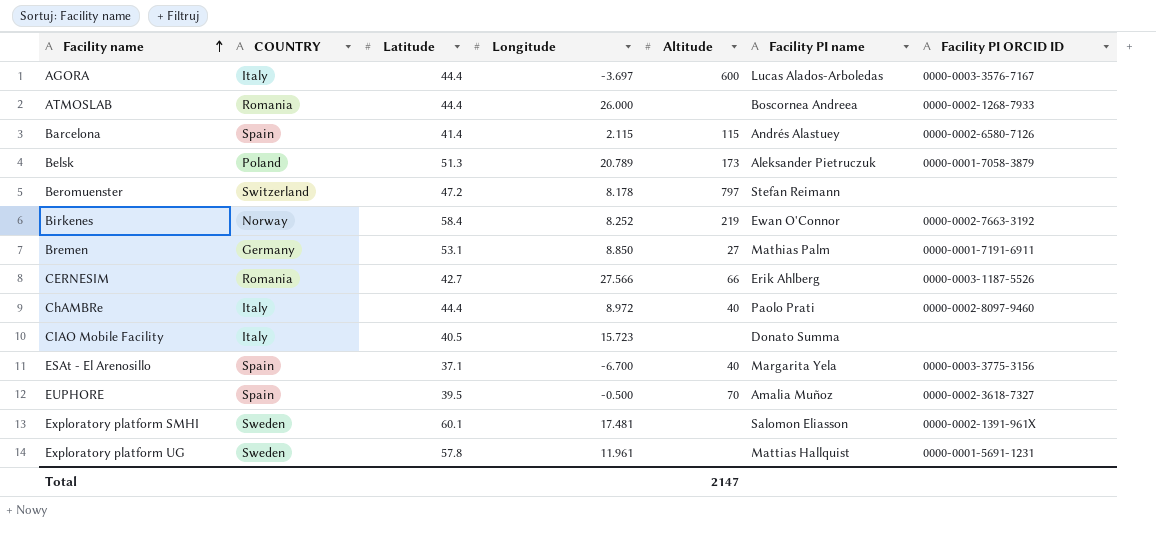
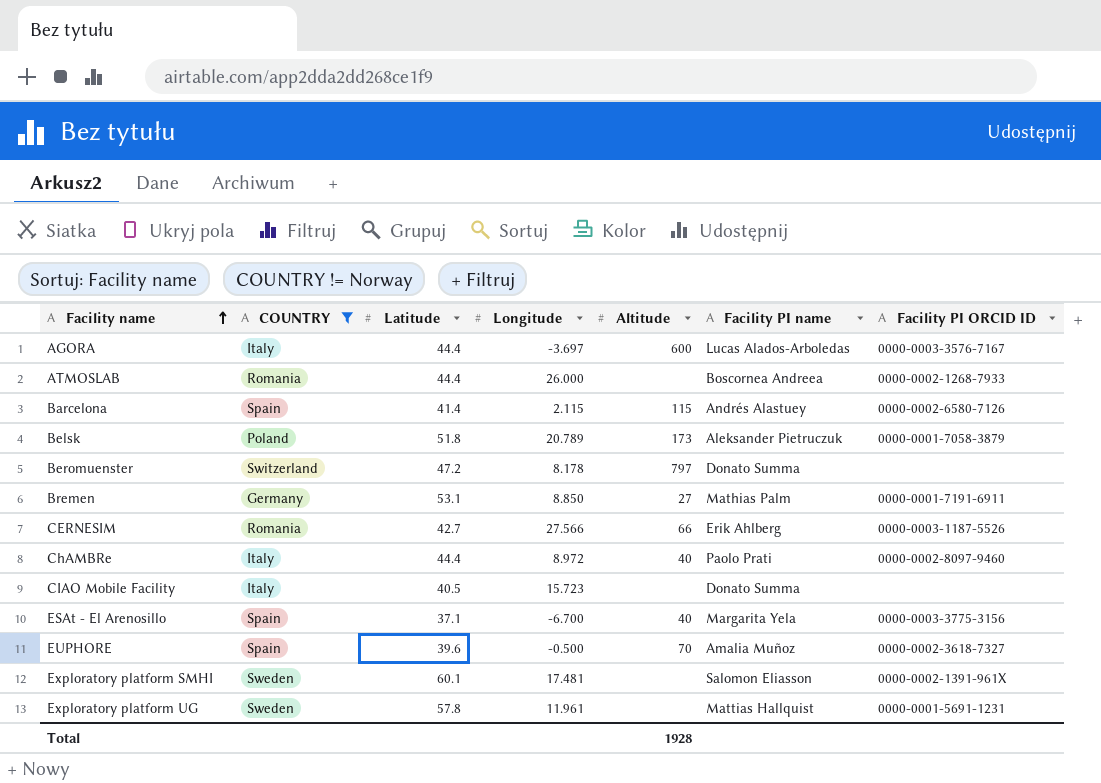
filter: none -> COUNTRY != Norway
Belsk | Latitude: 51.3 -> 51.8
Beromuenster | Facility PI name: Stefan Reimann -> Donato Summa
EUPHORE | Latitude: 39.5 -> 39.6
Total | Altitude: 2147 -> 1928

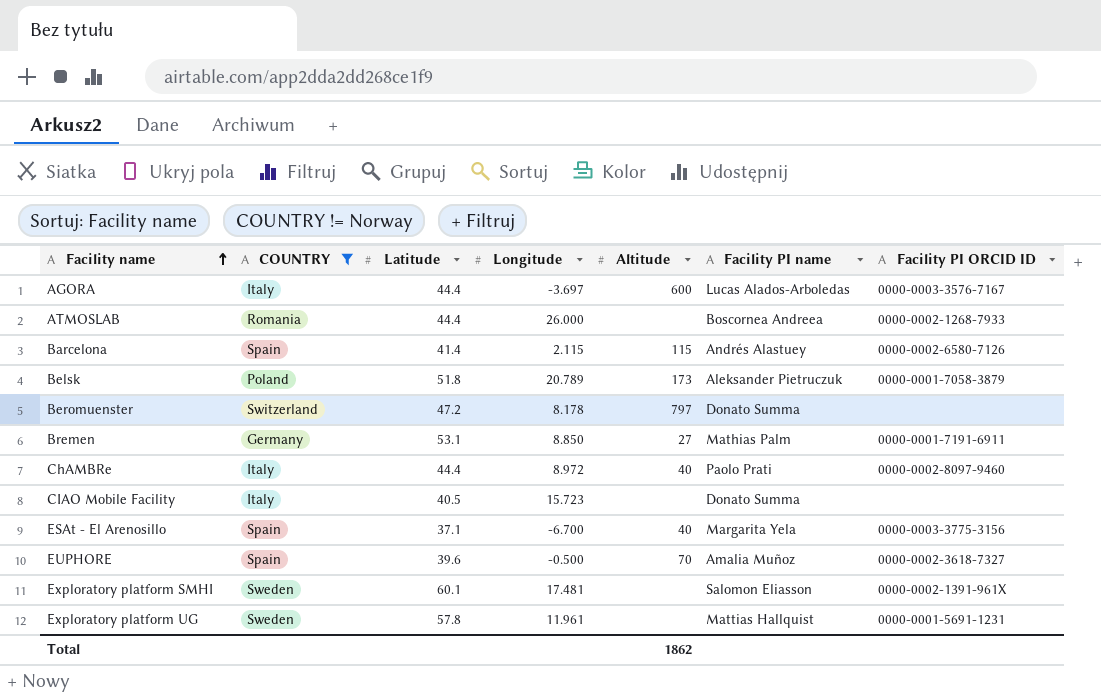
row CERNESIM: Romania | 42.7 | 27.566 | 66 | Erik Ahlberg | 0000-0003-1187-5526 -> none
Total | Altitude: 1928 -> 1862

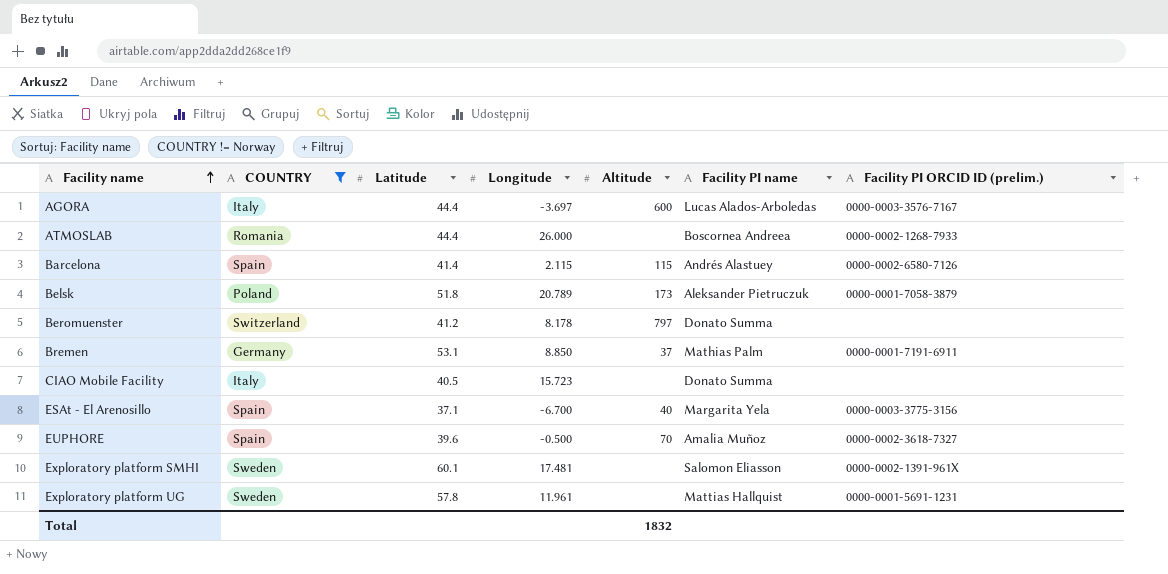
column name: Facility PI ORCID ID -> Facility PI ORCID ID (prelim.)
row ChAMBRe: Italy | 44.4 | 8.972 | 40 | Paolo Prati | 0000-0002-8097-9460 -> none
Beromuenster | Latitude: 47.2 -> 41.2
Bremen | Altitude: 27 -> 37
Total | Altitude: 1862 -> 1832

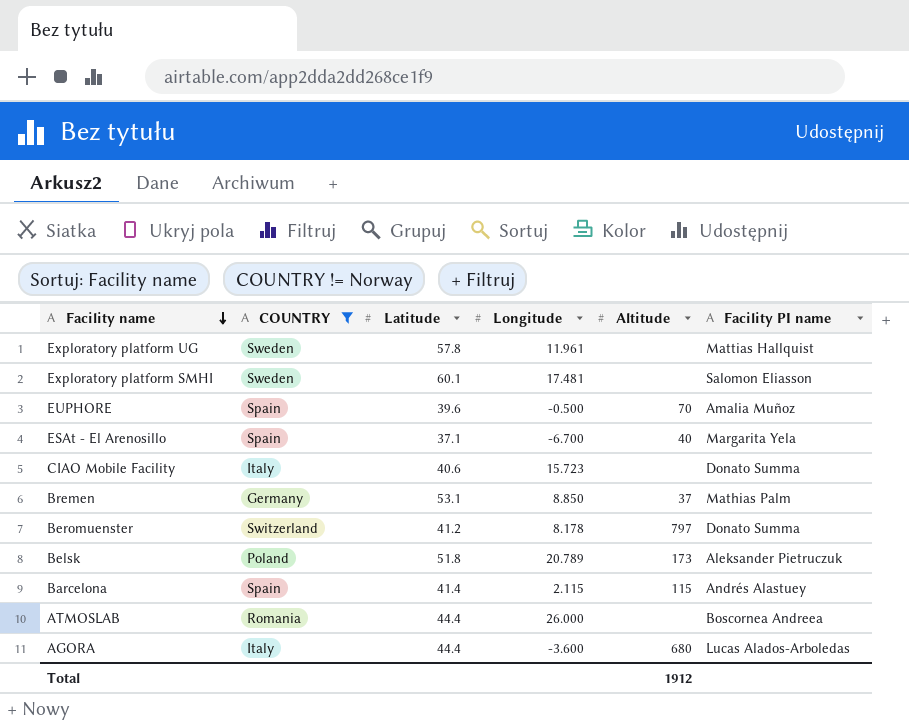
row order: Facility name ascending -> Facility name descending
column Facility PI ORCID ID (prelim.) | position: 7 -> none
CIAO Mobile Facility | Latitude: 40.5 -> 40.6
AGORA | Longitude: -3.697 -> -3.600
AGORA | Altitude: 600 -> 680
Total | Altitude: 1832 -> 1912

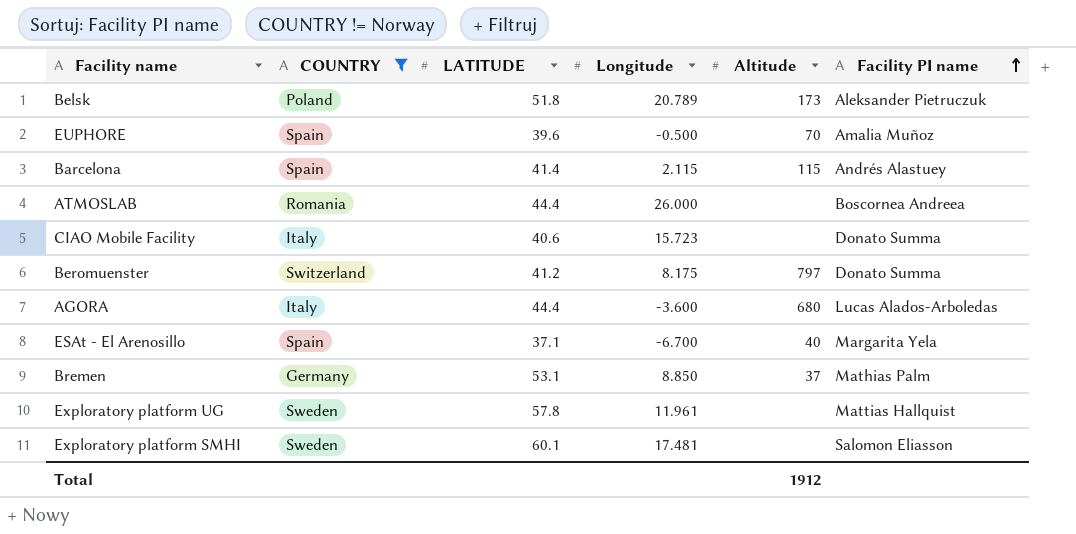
row order: Facility name descending -> Facility PI name ascending
column name: Latitude -> LATITUDE
Beromuenster | Longitude: 8.178 -> 8.175

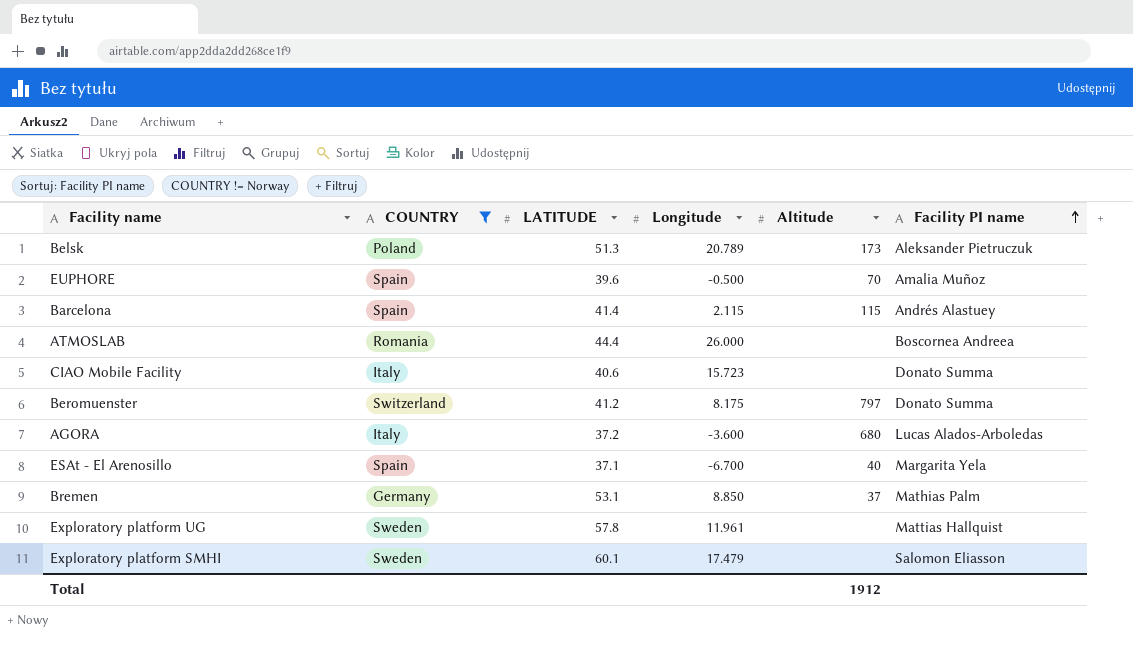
Belsk | LATITUDE: 51.8 -> 51.3
AGORA | LATITUDE: 44.4 -> 37.2
Exploratory platform SMHI | Longitude: 17.481 -> 17.479

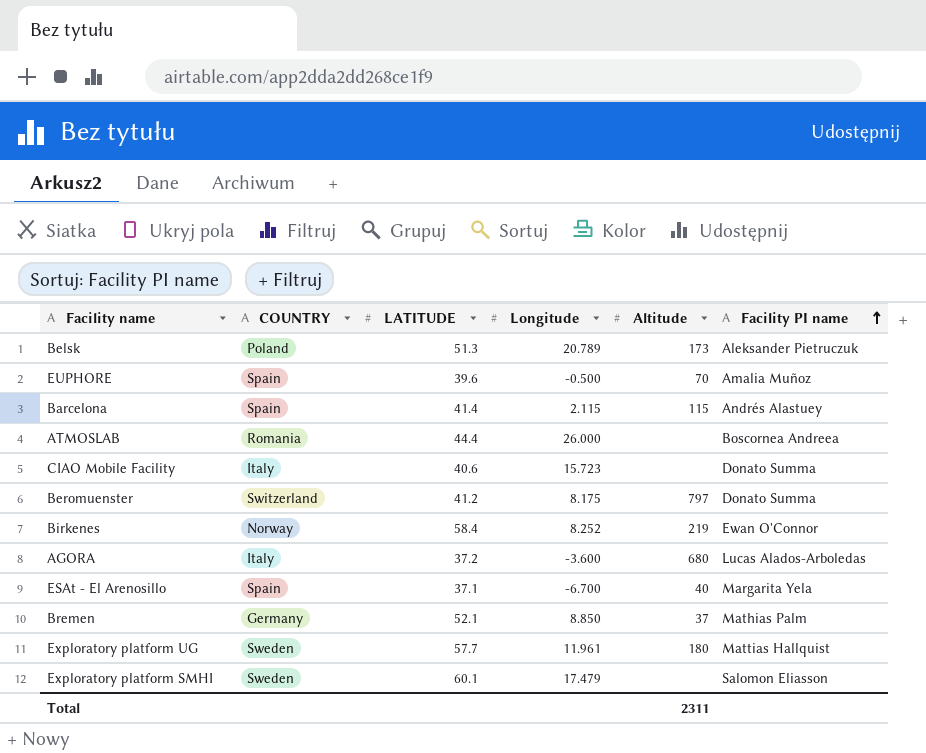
filter: COUNTRY != Norway -> none
Bremen | LATITUDE: 53.1 -> 52.1
Exploratory platform UG | LATITUDE: 57.8 -> 57.7
Exploratory platform UG | Altitude: none -> 180
Total | Altitude: 1912 -> 2311

